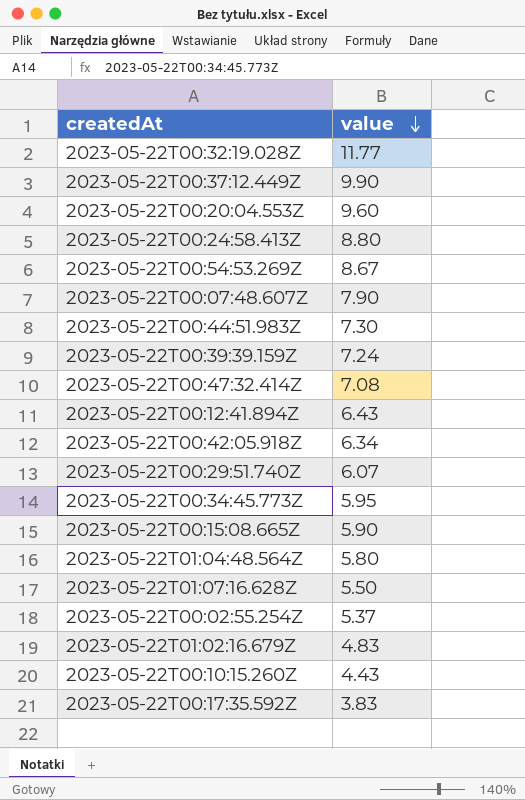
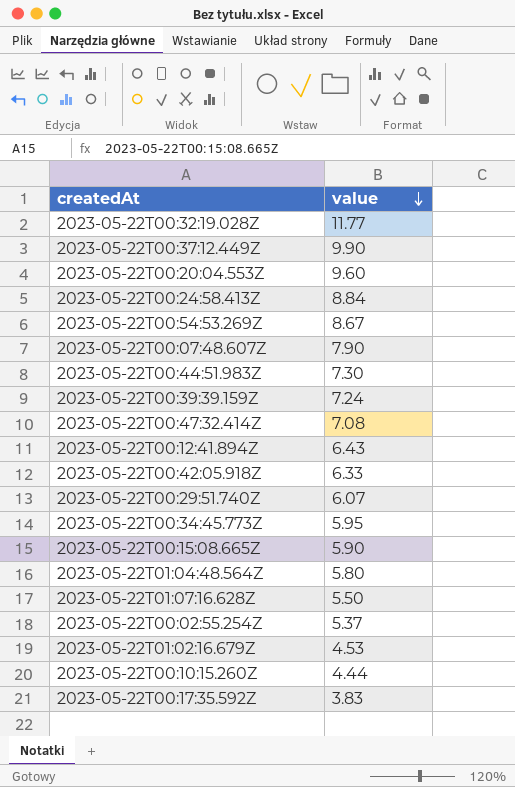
2023-05-22T00:24:58.413Z | value: 8.80 -> 8.84
2023-05-22T00:42:05.918Z | value: 6.34 -> 6.33
2023-05-22T01:02:16.679Z | value: 4.83 -> 4.53
2023-05-22T00:10:15.260Z | value: 4.43 -> 4.44

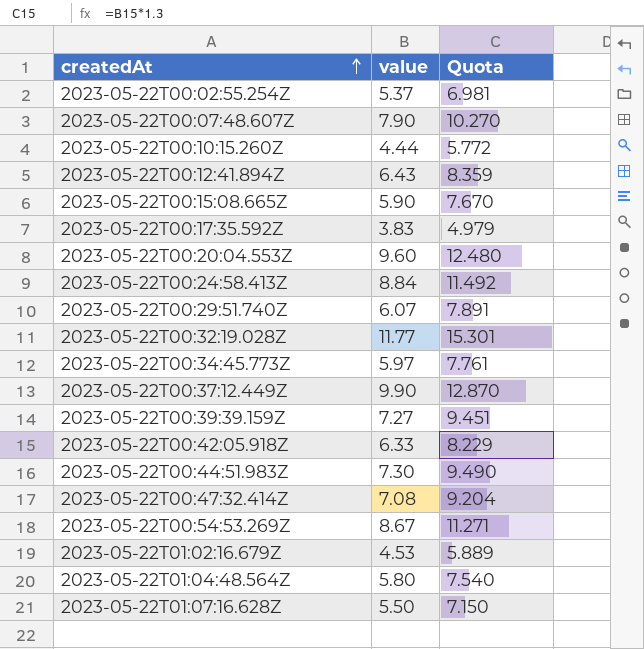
row order: value descending -> createdAt ascending
column Quota | formula: none -> [value] * 1.3
2023-05-22T00:34:45.773Z | value: 5.95 -> 5.97
2023-05-22T00:39:39.159Z | value: 7.24 -> 7.27

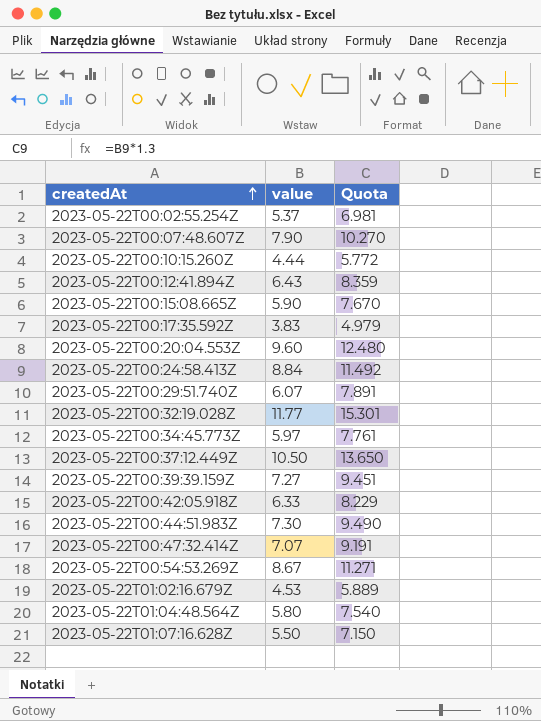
2023-05-22T00:37:12.449Z | value: 9.90 -> 10.50
2023-05-22T00:37:12.449Z | Quota: 12.870 -> 13.650
2023-05-22T00:47:32.414Z | value: 7.08 -> 7.07
2023-05-22T00:47:32.414Z | Quota: 9.204 -> 9.191

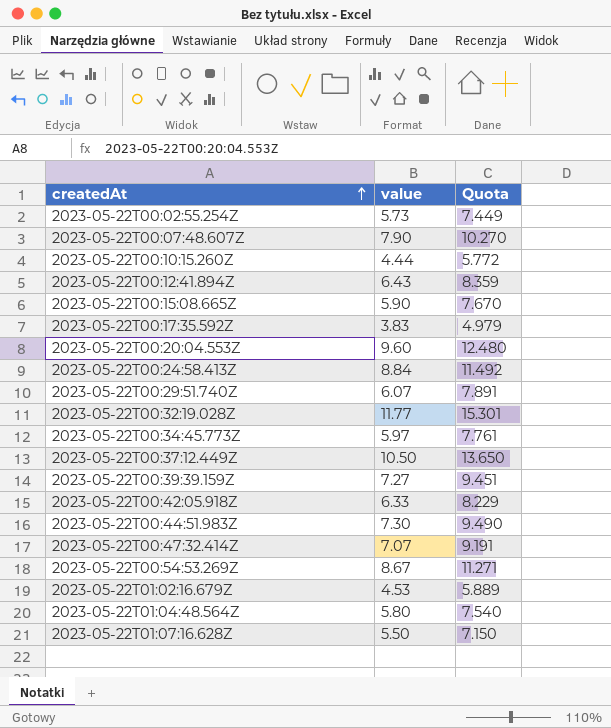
2023-05-22T00:02:55.254Z | value: 5.37 -> 5.73
2023-05-22T00:02:55.254Z | Quota: 6.981 -> 7.449

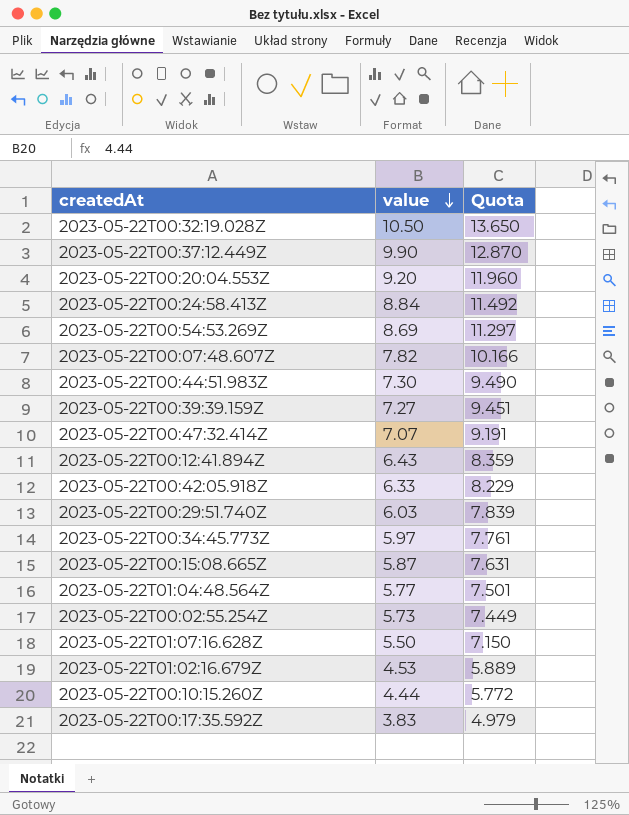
row order: createdAt ascending -> value descending
2023-05-22T00:32:19.028Z | value: 11.77 -> 10.50
2023-05-22T00:32:19.028Z | Quota: 15.301 -> 13.650
2023-05-22T00:37:12.449Z | value: 10.50 -> 9.90
2023-05-22T00:37:12.449Z | Quota: 13.650 -> 12.870
2023-05-22T00:20:04.553Z | value: 9.60 -> 9.20
2023-05-22T00:20:04.553Z | Quota: 12.480 -> 11.960
2023-05-22T00:54:53.269Z | value: 8.67 -> 8.69
2023-05-22T00:54:53.269Z | Quota: 11.271 -> 11.297
2023-05-22T00:07:48.607Z | value: 7.90 -> 7.82
2023-05-22T00:07:48.607Z | Quota: 10.270 -> 10.166
2023-05-22T00:29:51.740Z | value: 6.07 -> 6.03
2023-05-22T00:29:51.740Z | Quota: 7.891 -> 7.839
2023-05-22T00:15:08.665Z | value: 5.90 -> 5.87
2023-05-22T00:15:08.665Z | Quota: 7.670 -> 7.631
2023-05-22T01:04:48.564Z | value: 5.80 -> 5.77
2023-05-22T01:04:48.564Z | Quota: 7.540 -> 7.501

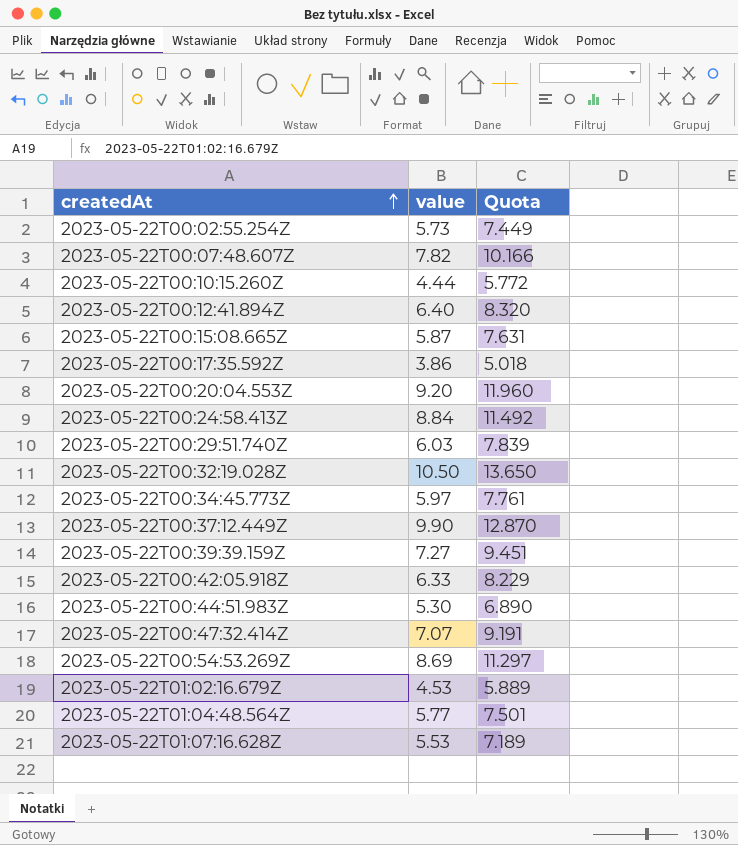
row order: value descending -> createdAt ascending
2023-05-22T00:12:41.894Z | value: 6.43 -> 6.40
2023-05-22T00:12:41.894Z | Quota: 8.359 -> 8.320
2023-05-22T00:17:35.592Z | value: 3.83 -> 3.86
2023-05-22T00:17:35.592Z | Quota: 4.979 -> 5.018
2023-05-22T00:44:51.983Z | value: 7.30 -> 5.30
2023-05-22T00:44:51.983Z | Quota: 9.490 -> 6.890
2023-05-22T01:07:16.628Z | value: 5.50 -> 5.53
2023-05-22T01:07:16.628Z | Quota: 7.150 -> 7.189

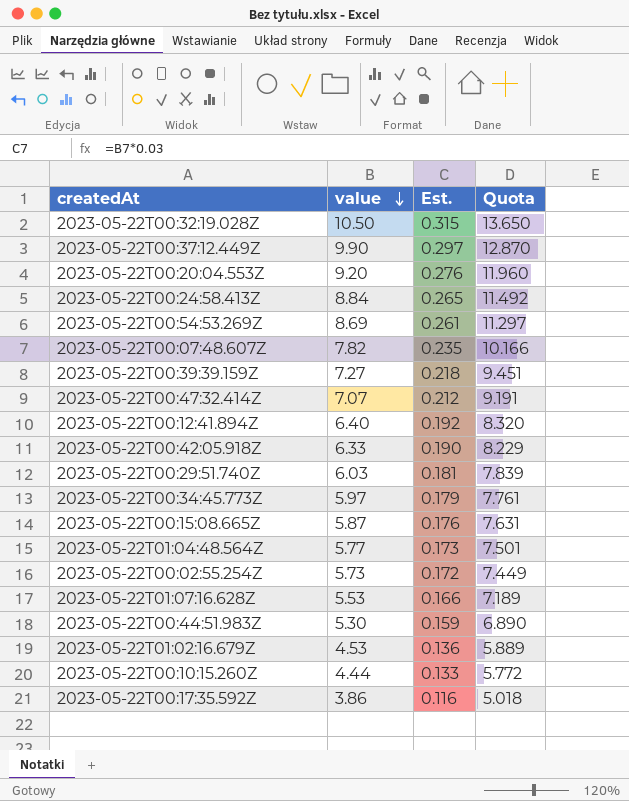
row order: createdAt ascending -> value descending
column Est. | formula: none -> [value] * 0.03

